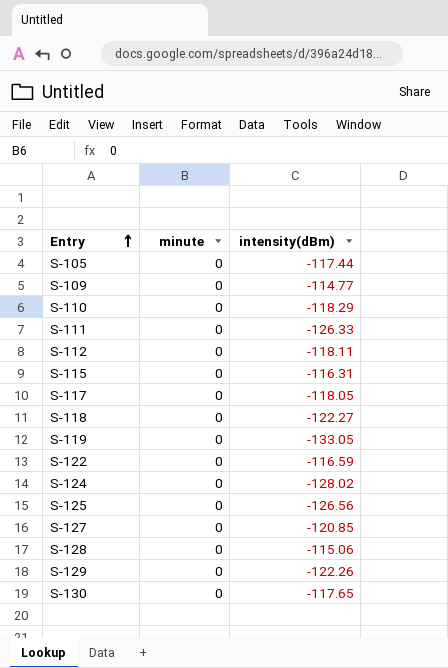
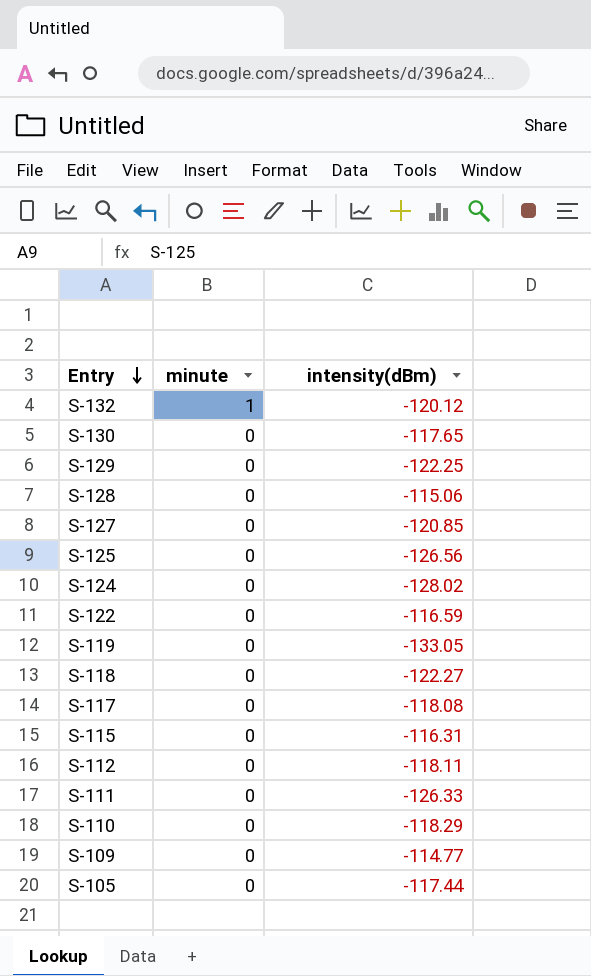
row order: Entry ascending -> Entry descending
row S-132: none -> 1 | -120.12
S-129 | intensity(dBm): -122.26 -> -122.25
S-117 | intensity(dBm): -118.05 -> -118.08

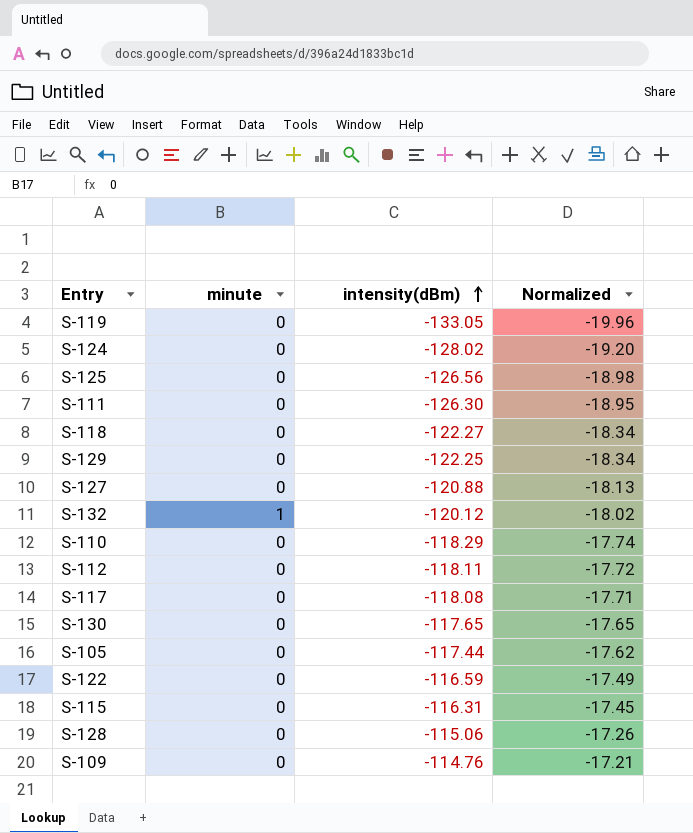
row order: Entry descending -> intensity(dBm) ascending
column Normalized | formula: none -> [intensity(dBm)] * 0.15
S-111 | intensity(dBm): -126.33 -> -126.30
S-127 | intensity(dBm): -120.85 -> -120.88
S-109 | intensity(dBm): -114.77 -> -114.76

